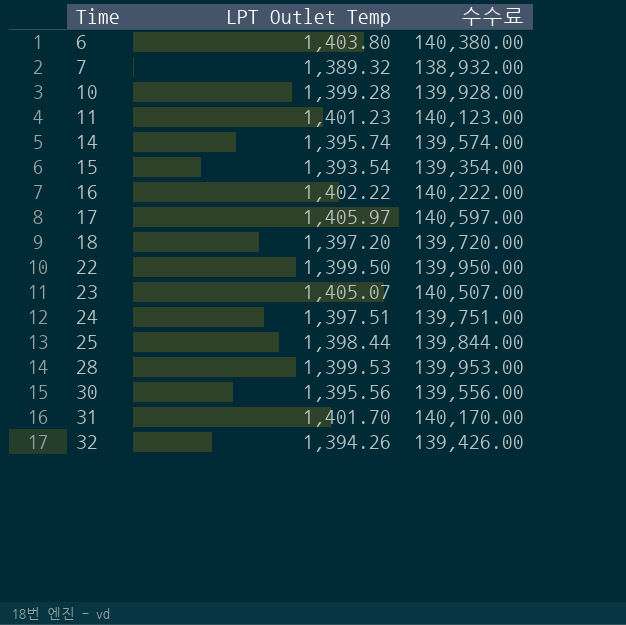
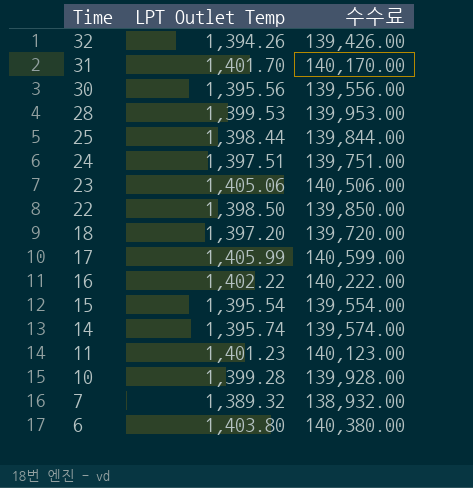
row order: Time ascending -> Time descending
23 | LPT Outlet Temp: 1,405.07 -> 1,405.06
23 | 수수료: 140,507.00 -> 140,506.00
22 | LPT Outlet Temp: 1,399.50 -> 1,398.50
22 | 수수료: 139,950.00 -> 139,850.00
17 | LPT Outlet Temp: 1,405.97 -> 1,405.99
17 | 수수료: 140,597.00 -> 140,599.00
15 | LPT Outlet Temp: 1,393.54 -> 1,395.54
15 | 수수료: 139,354.00 -> 139,554.00

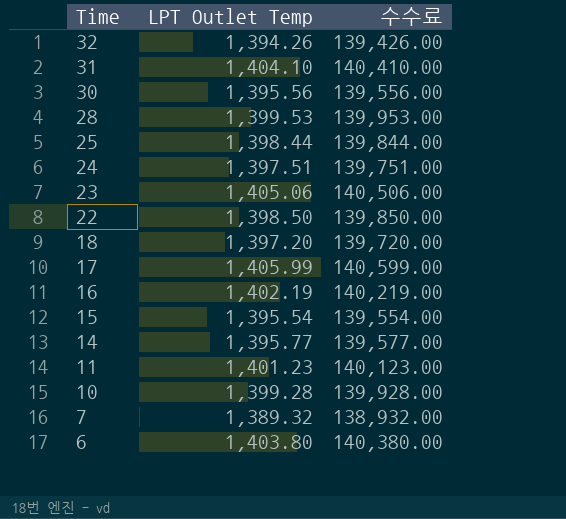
31 | LPT Outlet Temp: 1,401.70 -> 1,404.10
31 | 수수료: 140,170.00 -> 140,410.00
16 | LPT Outlet Temp: 1,402.22 -> 1,402.19
16 | 수수료: 140,222.00 -> 140,219.00
14 | LPT Outlet Temp: 1,395.74 -> 1,395.77
14 | 수수료: 139,574.00 -> 139,577.00

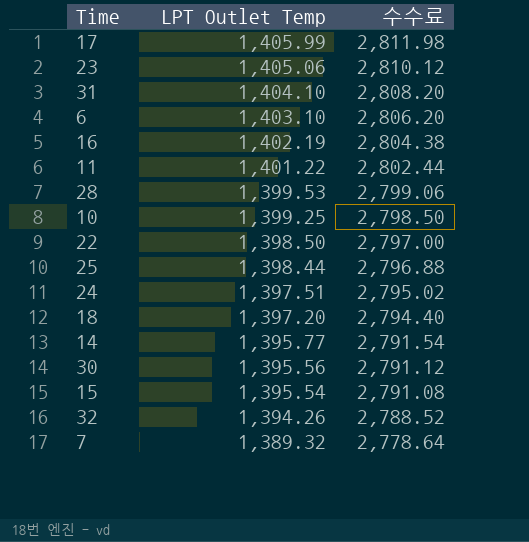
row order: Time descending -> LPT Outlet Temp descending
column 수수료 | formula: [LPT Outlet Temp] * 100 -> [LPT Outlet Temp] * 2
6 | LPT Outlet Temp: 1,403.80 -> 1,403.10
11 | LPT Outlet Temp: 1,401.23 -> 1,401.22
10 | LPT Outlet Temp: 1,399.28 -> 1,399.25

